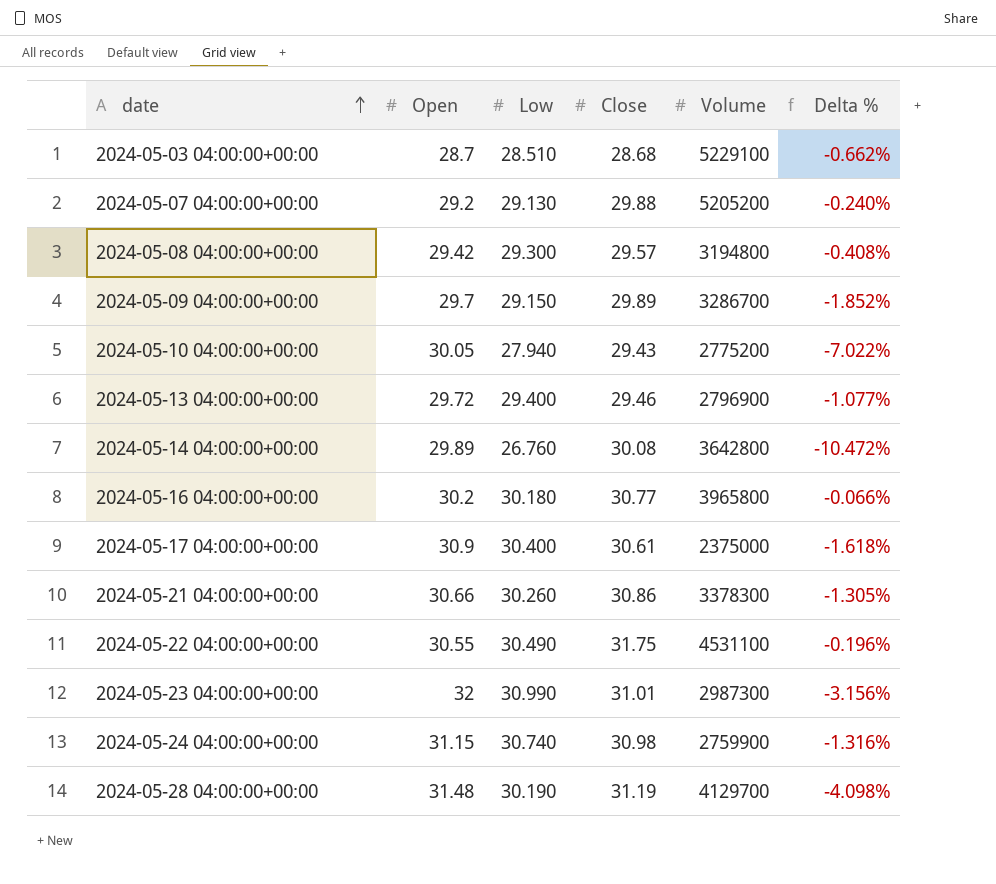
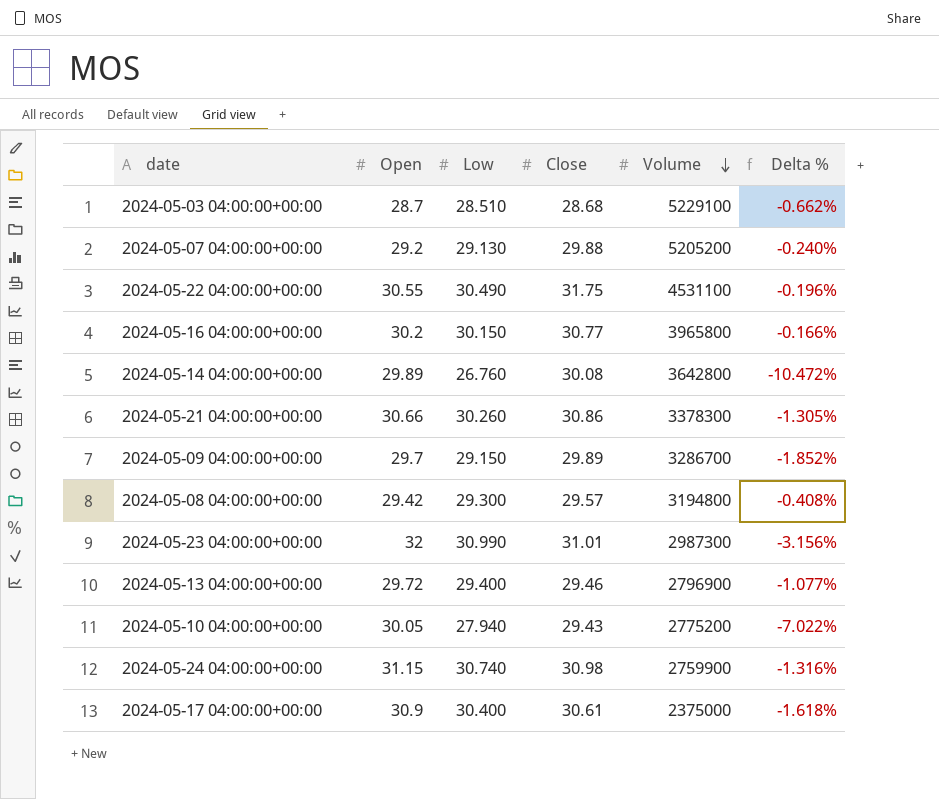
row order: date ascending -> Volume descending
row 2024-05-28 04:00:00+00:00: 31.48 | 30.190 | 31.19 | 4129700 | -4.098% -> none
2024-05-16 04:00:00+00:00 | Low: 30.180 -> 30.150
2024-05-16 04:00:00+00:00 | Delta %: -0.066% -> -0.166%

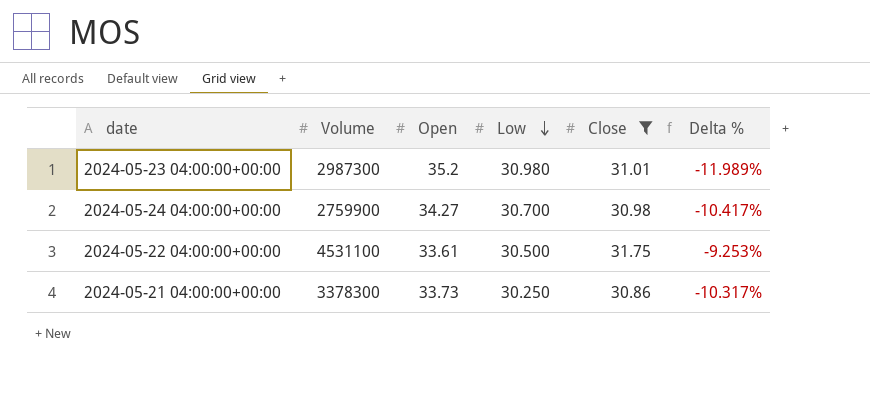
filter: none -> Close >= 30.86
row order: Volume descending -> Low descending
column Volume | position: 5 -> 2
2024-05-23 04:00:00+00:00 | Open: 32 -> 35.2
2024-05-23 04:00:00+00:00 | Low: 30.990 -> 30.980
2024-05-23 04:00:00+00:00 | Delta %: -3.156% -> -11.989%
2024-05-24 04:00:00+00:00 | Open: 31.15 -> 34.27
2024-05-24 04:00:00+00:00 | Low: 30.740 -> 30.700
2024-05-24 04:00:00+00:00 | Delta %: -1.316% -> -10.417%
2024-05-22 04:00:00+00:00 | Open: 30.55 -> 33.61
2024-05-22 04:00:00+00:00 | Low: 30.490 -> 30.500
2024-05-22 04:00:00+00:00 | Delta %: -0.196% -> -9.253%
2024-05-21 04:00:00+00:00 | Open: 30.66 -> 33.73
2024-05-21 04:00:00+00:00 | Low: 30.260 -> 30.250
2024-05-21 04:00:00+00:00 | Delta %: -1.305% -> -10.317%

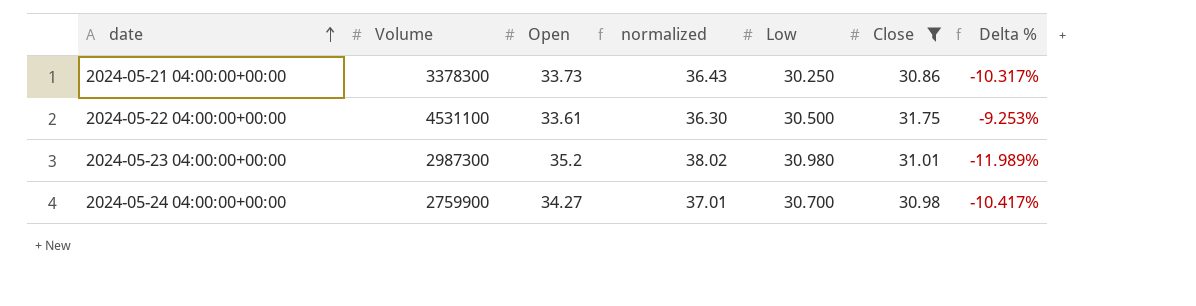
row order: Low descending -> date ascending
column normalized | formula: none -> [Open] * 1.08

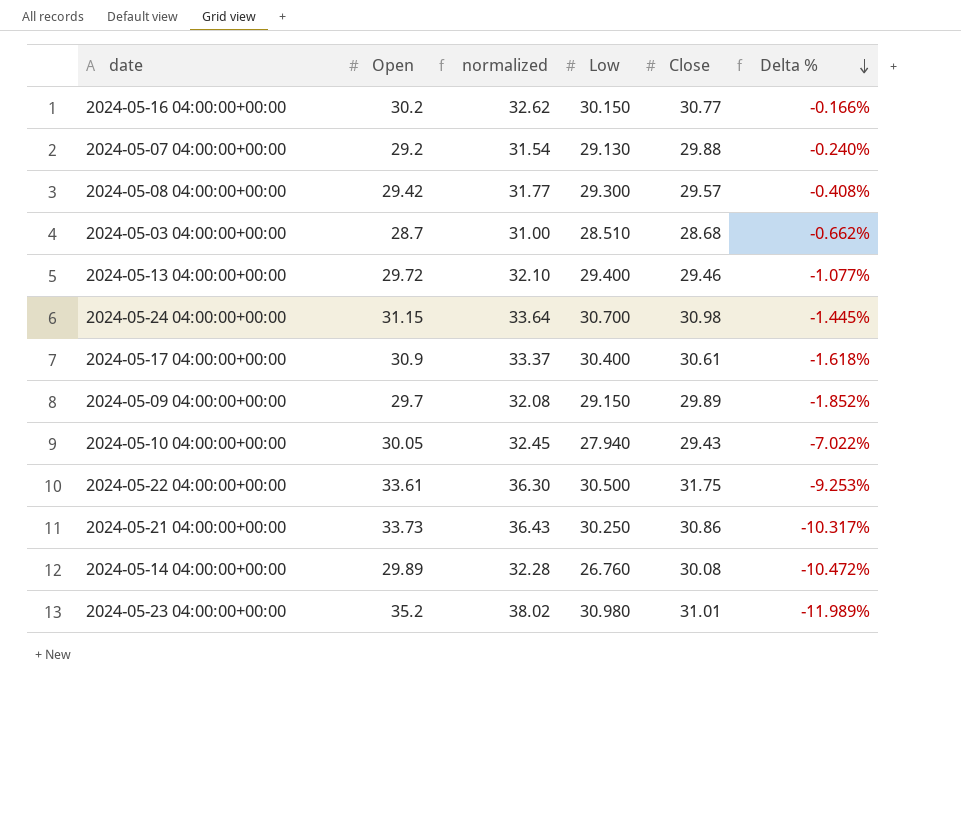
filter: Close >= 30.86 -> none
row order: date ascending -> Delta % descending
column Volume | position: 2 -> none
2024-05-24 04:00:00+00:00 | Open: 34.27 -> 31.15
2024-05-24 04:00:00+00:00 | normalized: 37.01 -> 33.64
2024-05-24 04:00:00+00:00 | Delta %: -10.417% -> -1.445%

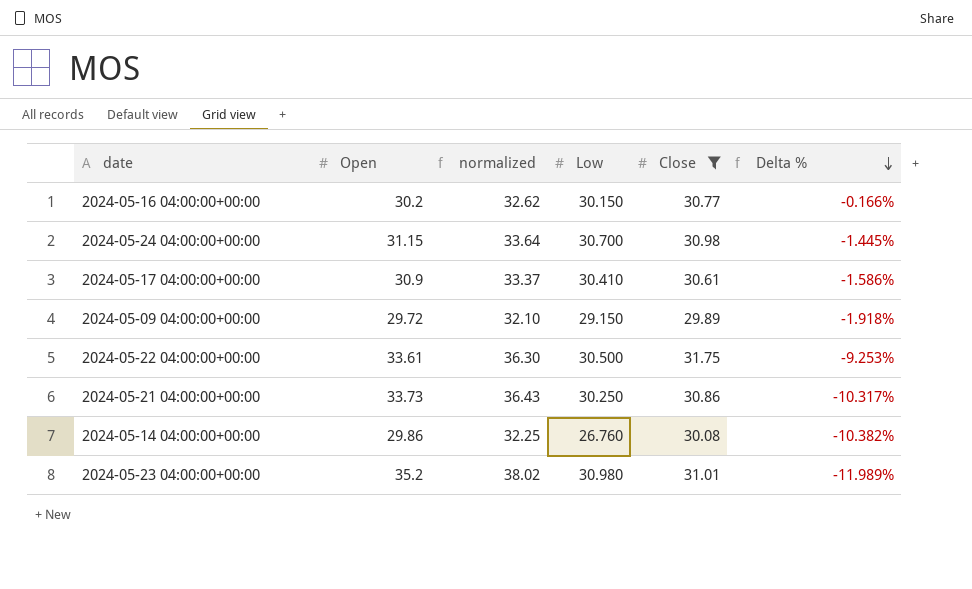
filter: none -> Close >= 29.89
2024-05-17 04:00:00+00:00 | Low: 30.400 -> 30.410
2024-05-17 04:00:00+00:00 | Delta %: -1.618% -> -1.586%
2024-05-09 04:00:00+00:00 | Open: 29.7 -> 29.72
2024-05-09 04:00:00+00:00 | normalized: 32.08 -> 32.10
2024-05-09 04:00:00+00:00 | Delta %: -1.852% -> -1.918%
2024-05-14 04:00:00+00:00 | Open: 29.89 -> 29.86
2024-05-14 04:00:00+00:00 | normalized: 32.28 -> 32.25
2024-05-14 04:00:00+00:00 | Delta %: -10.472% -> -10.382%

